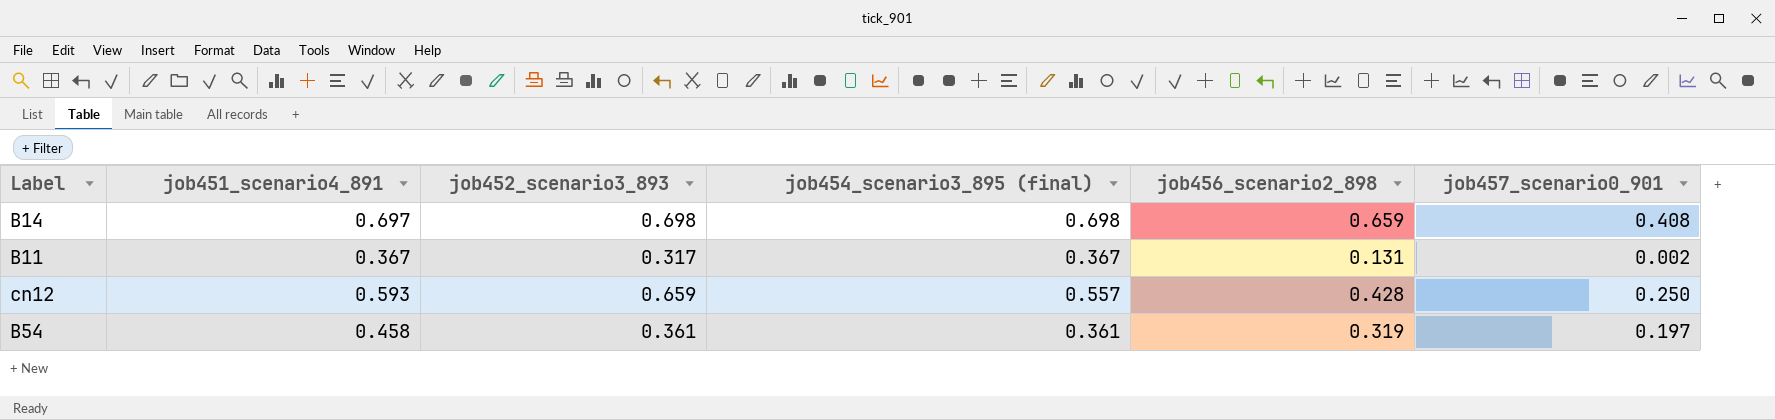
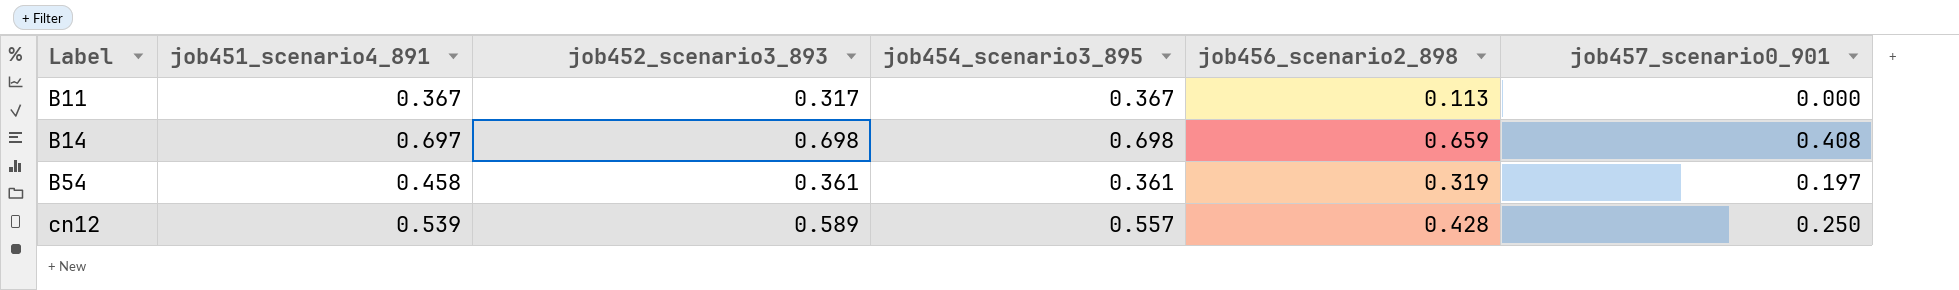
row order: none -> Label ascending
column name: job454_scenario3_895 (final) -> job454_scenario3_895
B11 | job456_scenario2_898: 0.131 -> 0.113
B11 | job457_scenario0_901: 0.002 -> 0.000
cn12 | job451_scenario4_891: 0.593 -> 0.539
cn12 | job452_scenario3_893: 0.659 -> 0.589

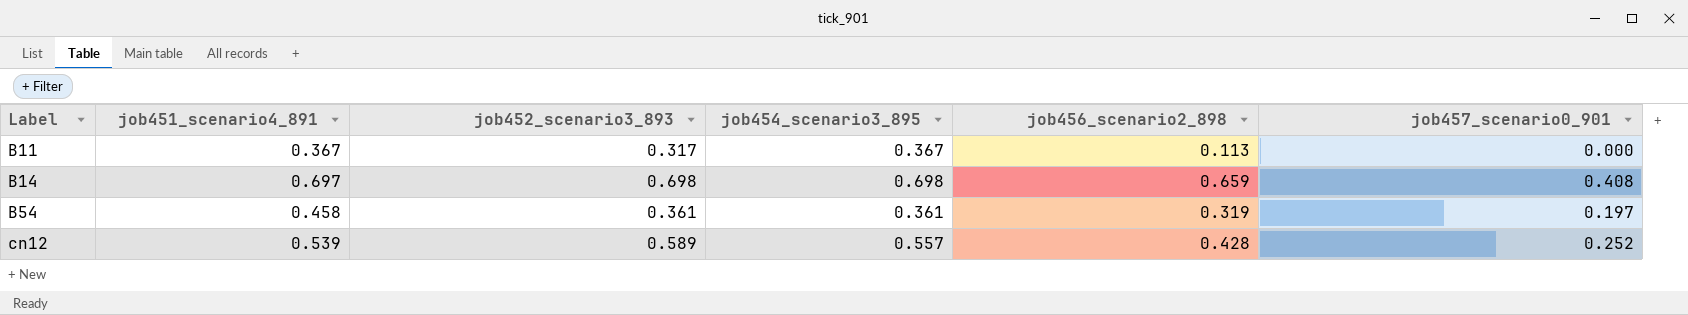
cn12 | job457_scenario0_901: 0.250 -> 0.252

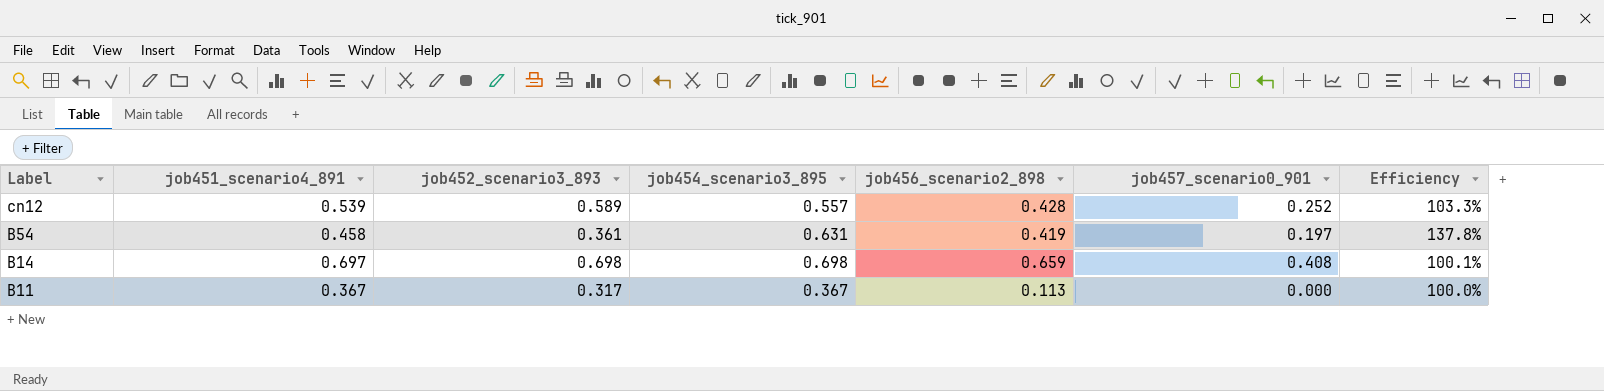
row order: Label ascending -> Label descending
column Efficiency | formula: none -> [job454_scenario3_895] / [job451_scenario4_891]
B54 | job454_scenario3_895: 0.361 -> 0.631
B54 | job456_scenario2_898: 0.319 -> 0.419

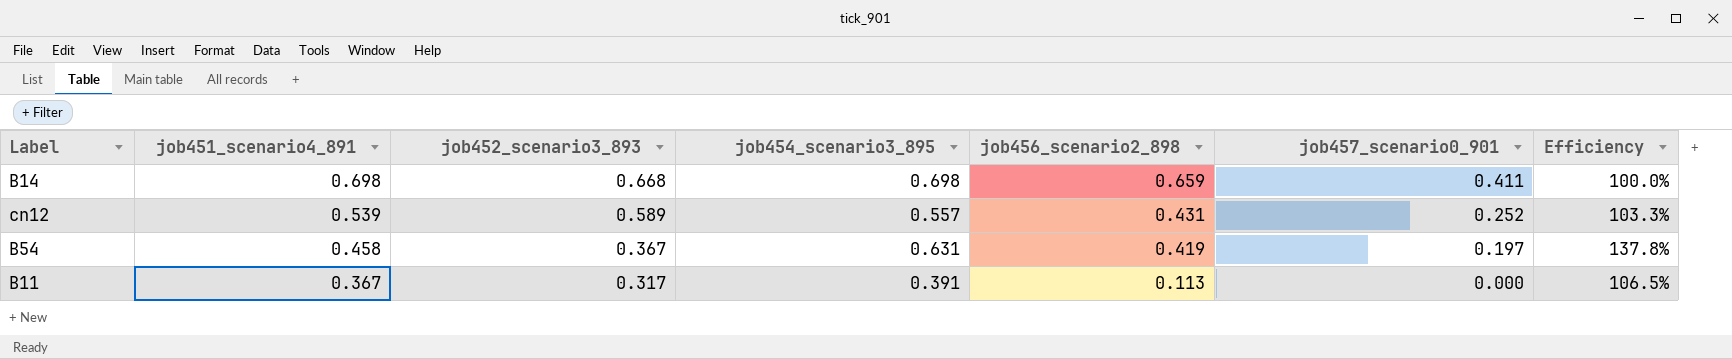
row order: Label descending -> job451_scenario4_891 descending
B14 | job451_scenario4_891: 0.697 -> 0.698
B14 | job452_scenario3_893: 0.698 -> 0.668
B14 | job457_scenario0_901: 0.408 -> 0.411
B14 | Efficiency: 100.1% -> 100.0%
cn12 | job456_scenario2_898: 0.428 -> 0.431
B54 | job452_scenario3_893: 0.361 -> 0.367
B11 | job454_scenario3_895: 0.367 -> 0.391
B11 | Efficiency: 100.0% -> 106.5%

